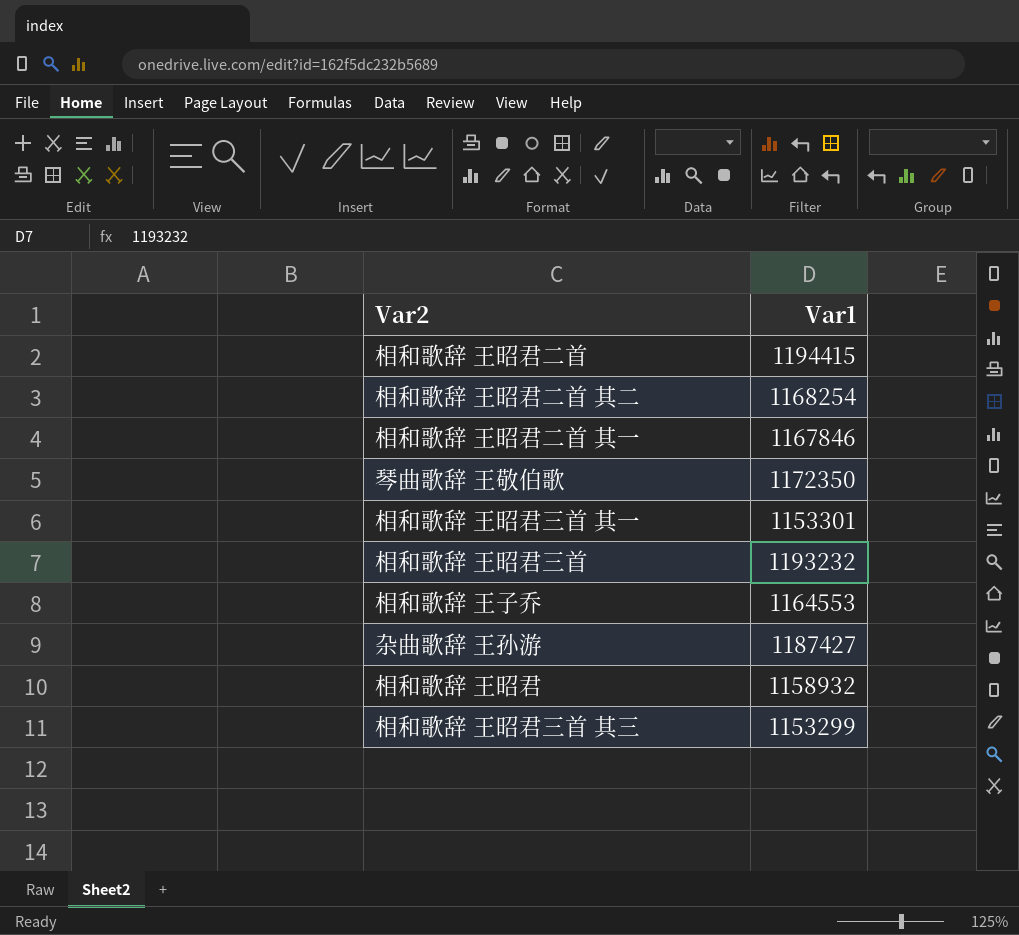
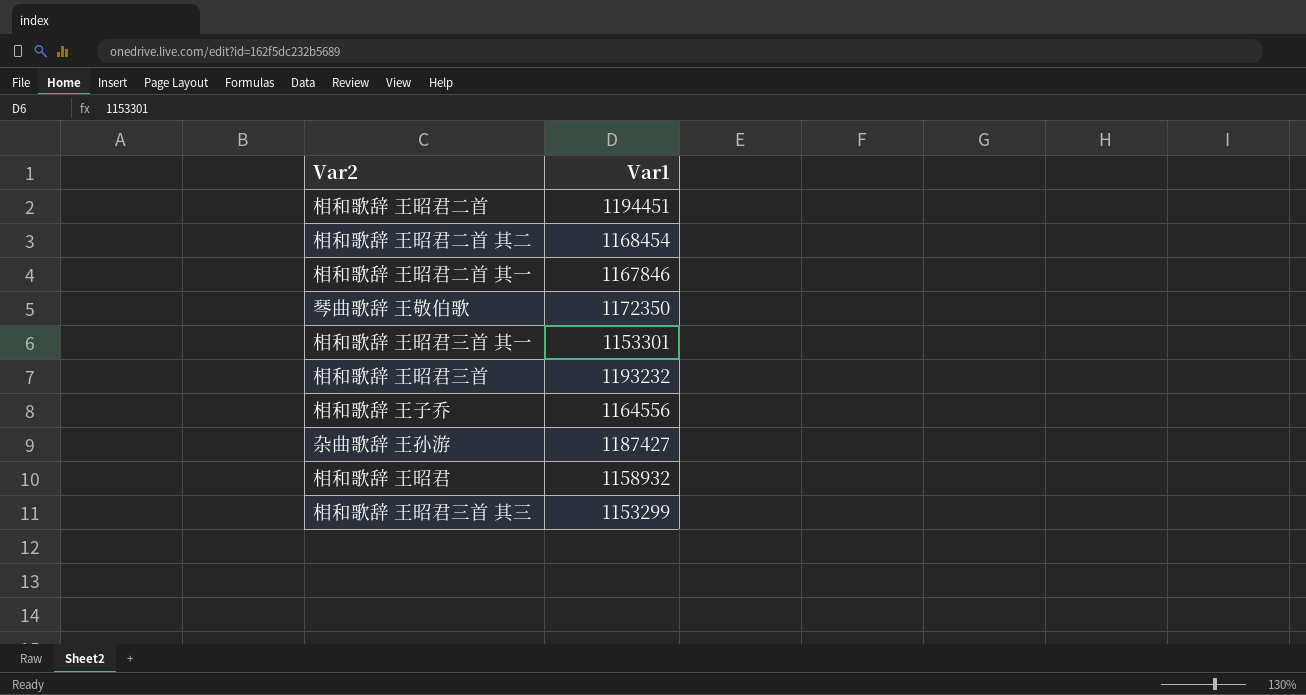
相和歌辞 王昭君二首 | Var1: 1194415 -> 1194451
相和歌辞 王昭君二首 其二 | Var1: 1168254 -> 1168454
相和歌辞 王子乔 | Var1: 1164553 -> 1164556

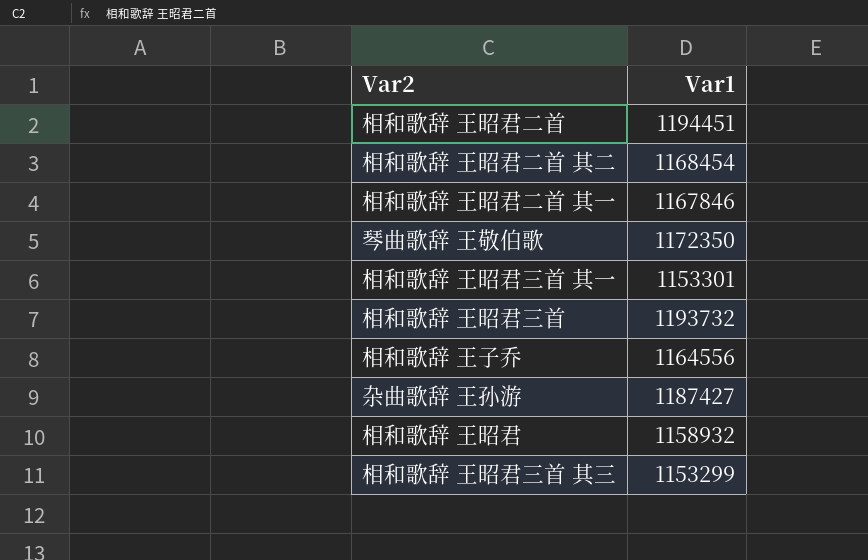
相和歌辞 王昭君三首 | Var1: 1193232 -> 1193732

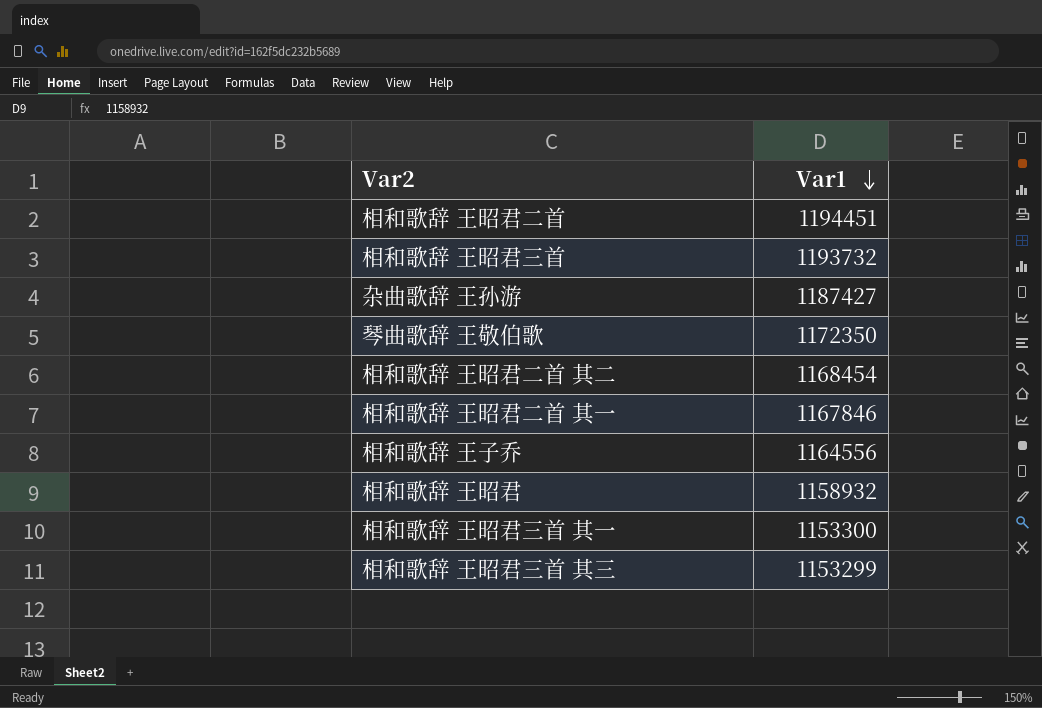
row order: none -> Var1 descending
相和歌辞 王昭君三首 其一 | Var1: 1153301 -> 1153300

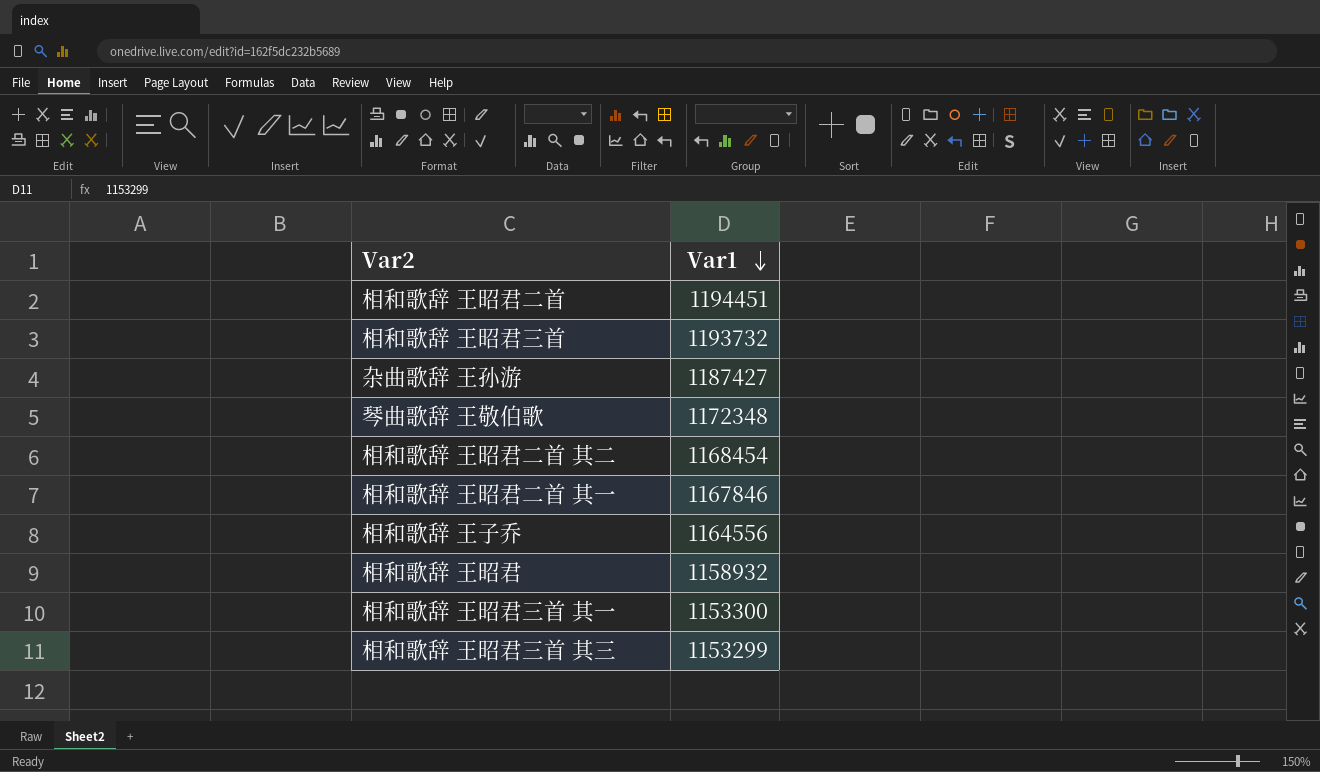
琴曲歌辞 王敬伯歌 | Var1: 1172350 -> 1172348

